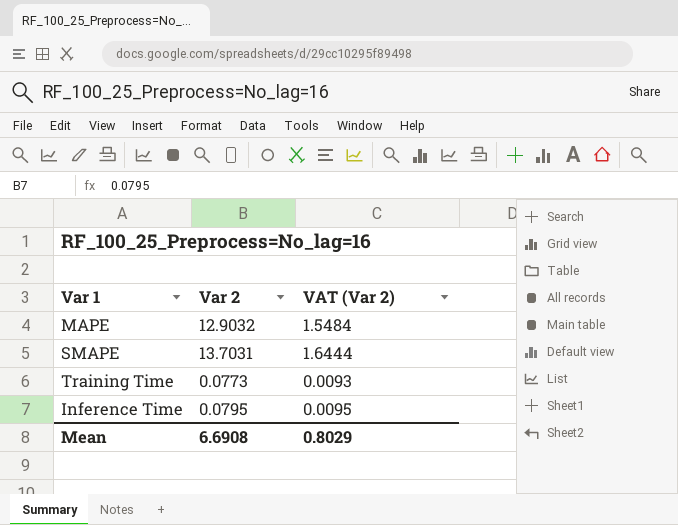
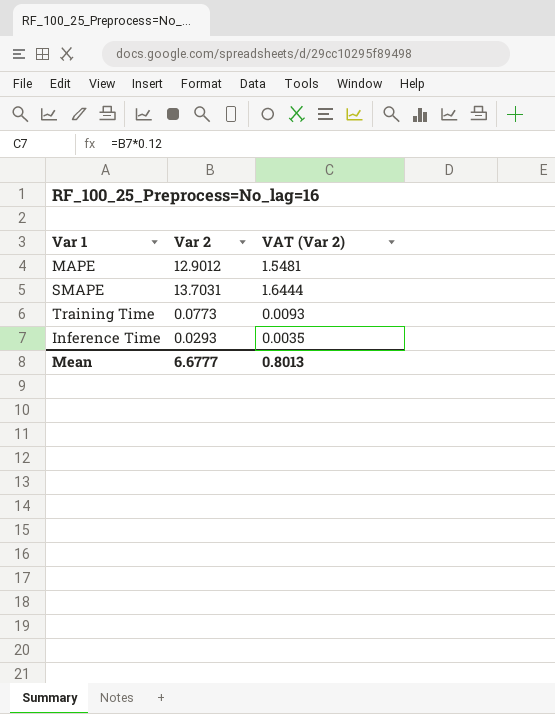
MAPE | Var 2: 12.9032 -> 12.9012
MAPE | VAT (Var 2): 1.5484 -> 1.5481
Inference Time | Var 2: 0.0795 -> 0.0293
Inference Time | VAT (Var 2): 0.0095 -> 0.0035
Mean | Var 2: 6.6908 -> 6.6777
Mean | VAT (Var 2): 0.8029 -> 0.8013

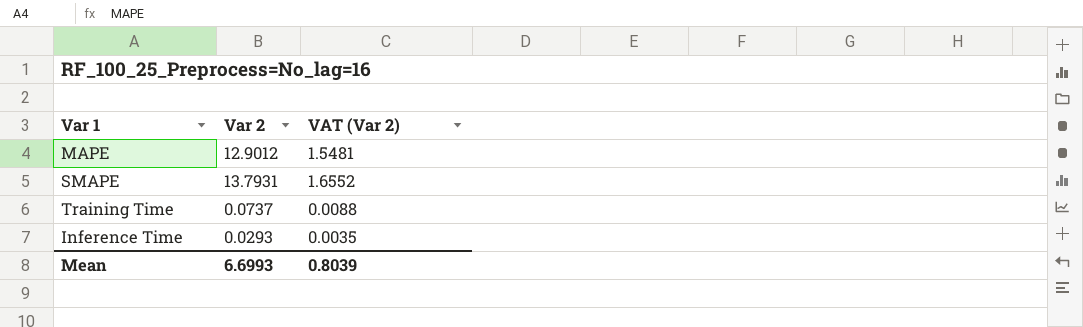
SMAPE | Var 2: 13.7031 -> 13.7931
SMAPE | VAT (Var 2): 1.6444 -> 1.6552
Training Time | Var 2: 0.0773 -> 0.0737
Training Time | VAT (Var 2): 0.0093 -> 0.0088
Mean | Var 2: 6.6777 -> 6.6993
Mean | VAT (Var 2): 0.8013 -> 0.8039

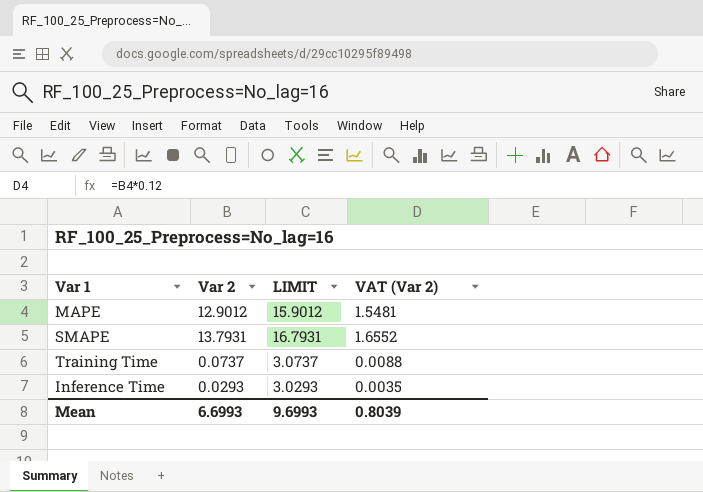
column LIMIT | formula: none -> [Var 2] + 3

